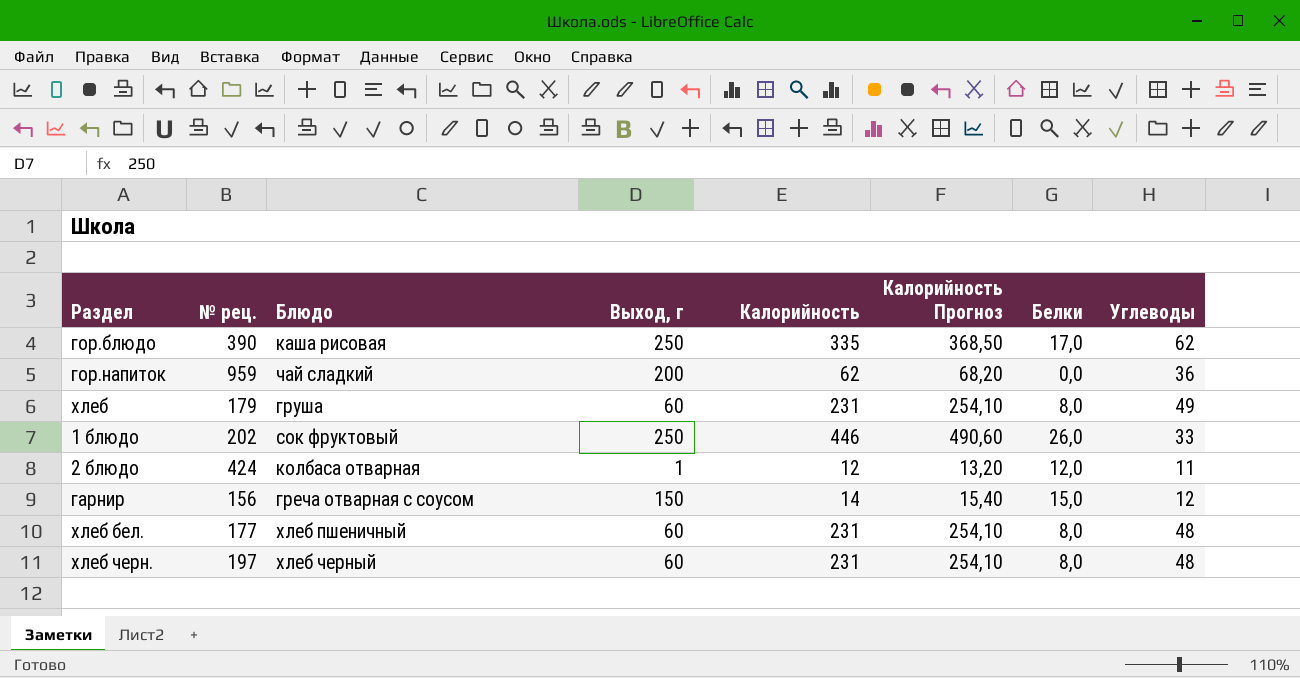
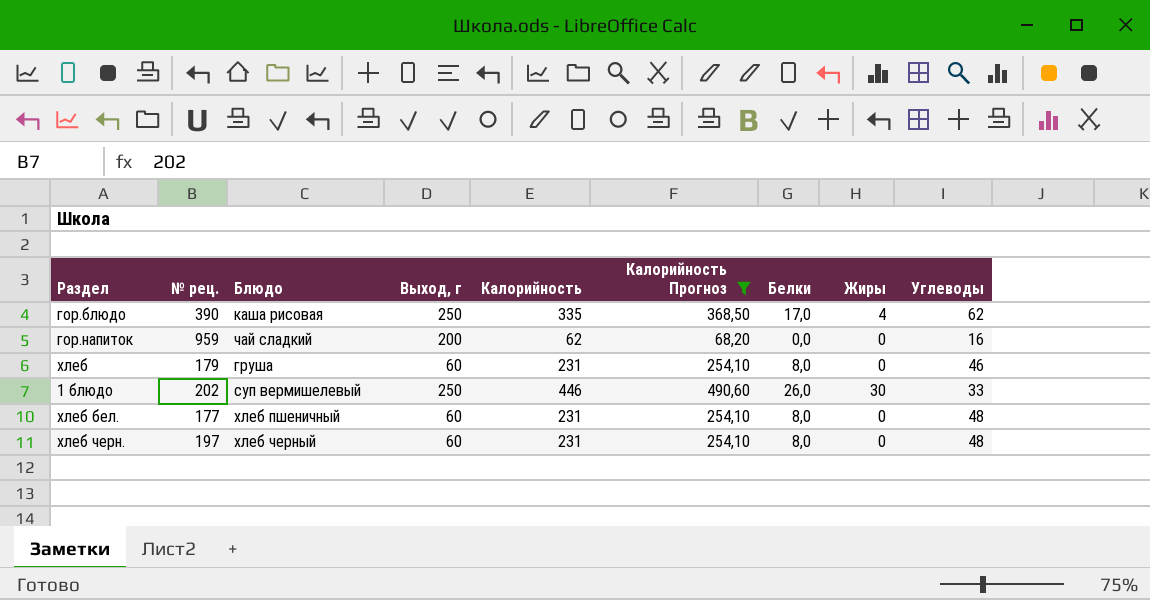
filter: none -> Калорийность Прогноз >= 68,20
column Жиры | position: none -> 8
гор.напиток | Углеводы: 36 -> 16
хлеб | Углеводы: 49 -> 46
1 блюдо | Блюдо: сок фруктовый -> суп вермишелевый

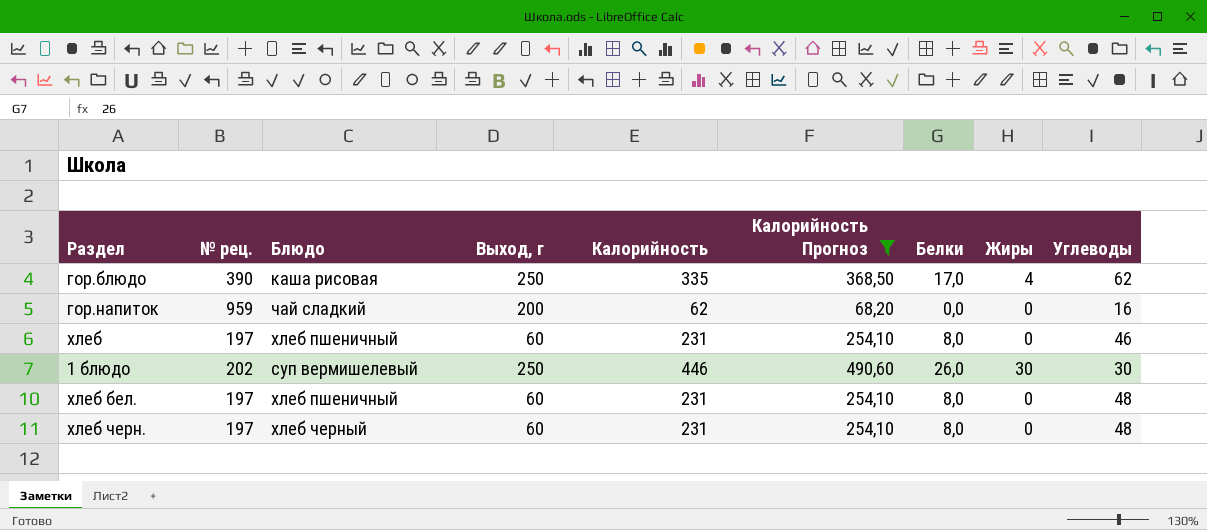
хлеб | № рец.: 179 -> 197
хлеб | Блюдо: груша -> хлеб пшеничный
1 блюдо | Углеводы: 33 -> 30
хлеб бел. | № рец.: 177 -> 197

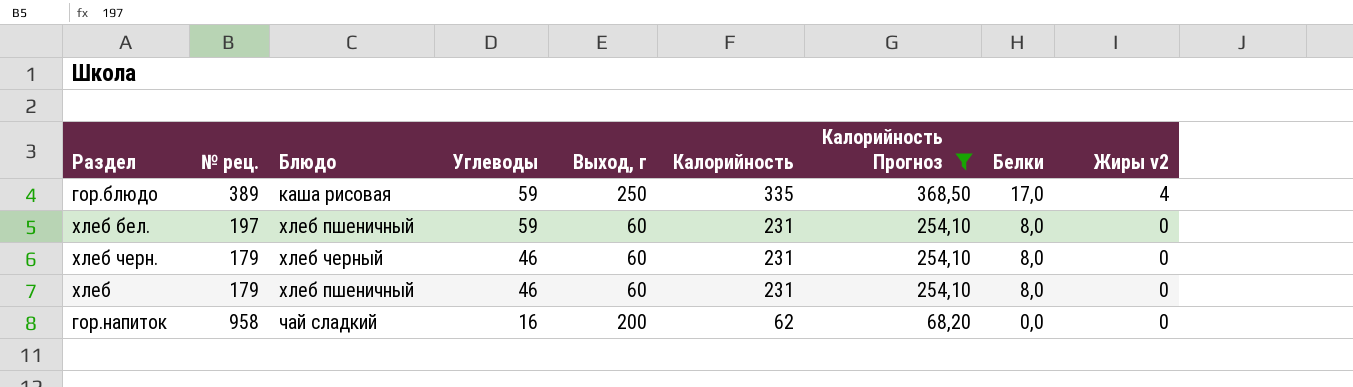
row order: none -> Углеводы descending
column Углеводы | position: 9 -> 4
column name: Жиры -> Жиры v2
row 1 блюдо: 202 | суп вермишелевый | 250 | 446 | 490,60 | 26,0 | 30 | 30 -> none
гор.блюдо | № рец.: 390 -> 389
гор.блюдо | Углеводы: 62 -> 59
хлеб бел. | Углеводы: 48 -> 59
хлеб черн. | № рец.: 197 -> 179
хлеб черн. | Углеводы: 48 -> 46
хлеб | № рец.: 197 -> 179
гор.напиток | № рец.: 959 -> 958

